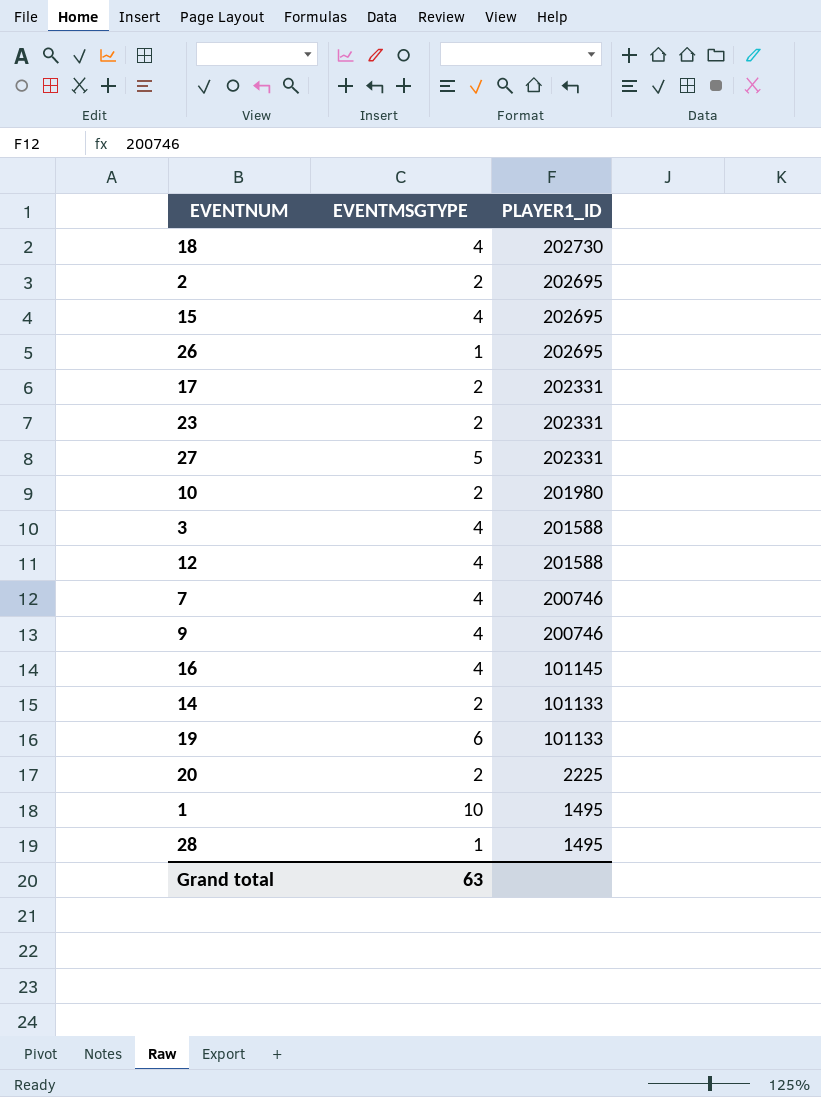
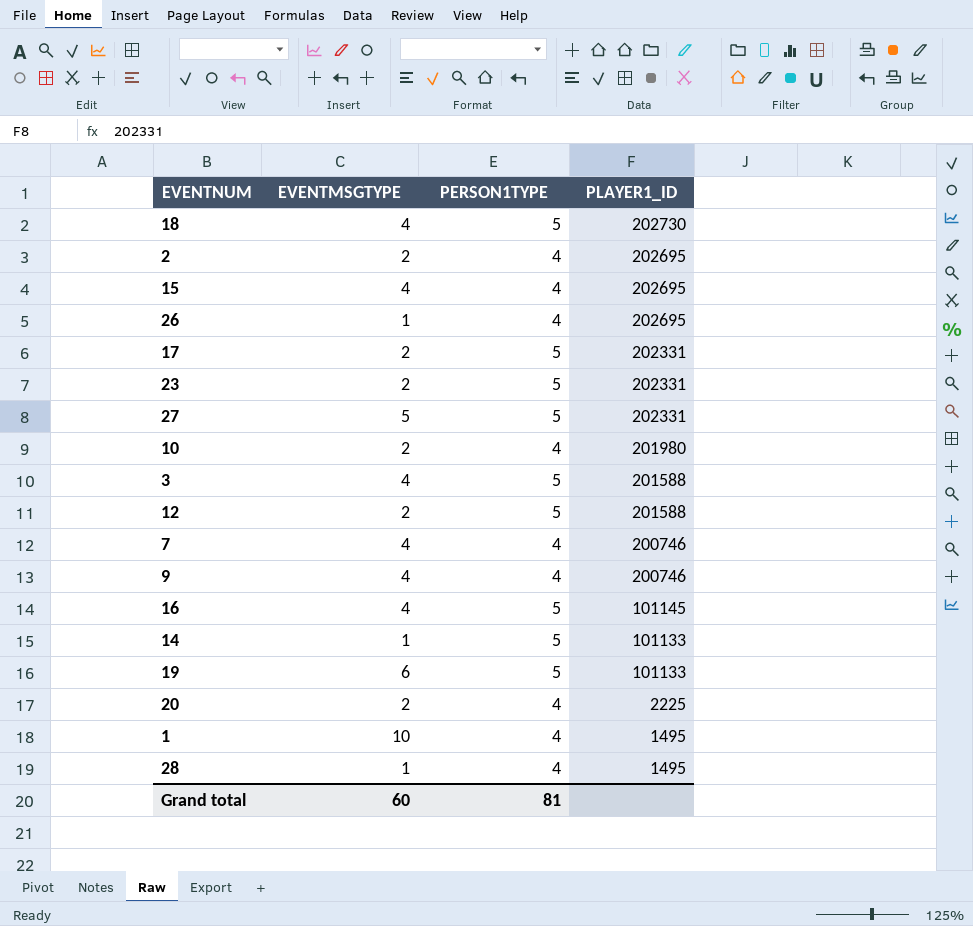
column PERSON1TYPE | position: none -> 3
12 | EVENTMSGTYPE: 4 -> 2
14 | EVENTMSGTYPE: 2 -> 1
Grand total | EVENTMSGTYPE: 63 -> 60

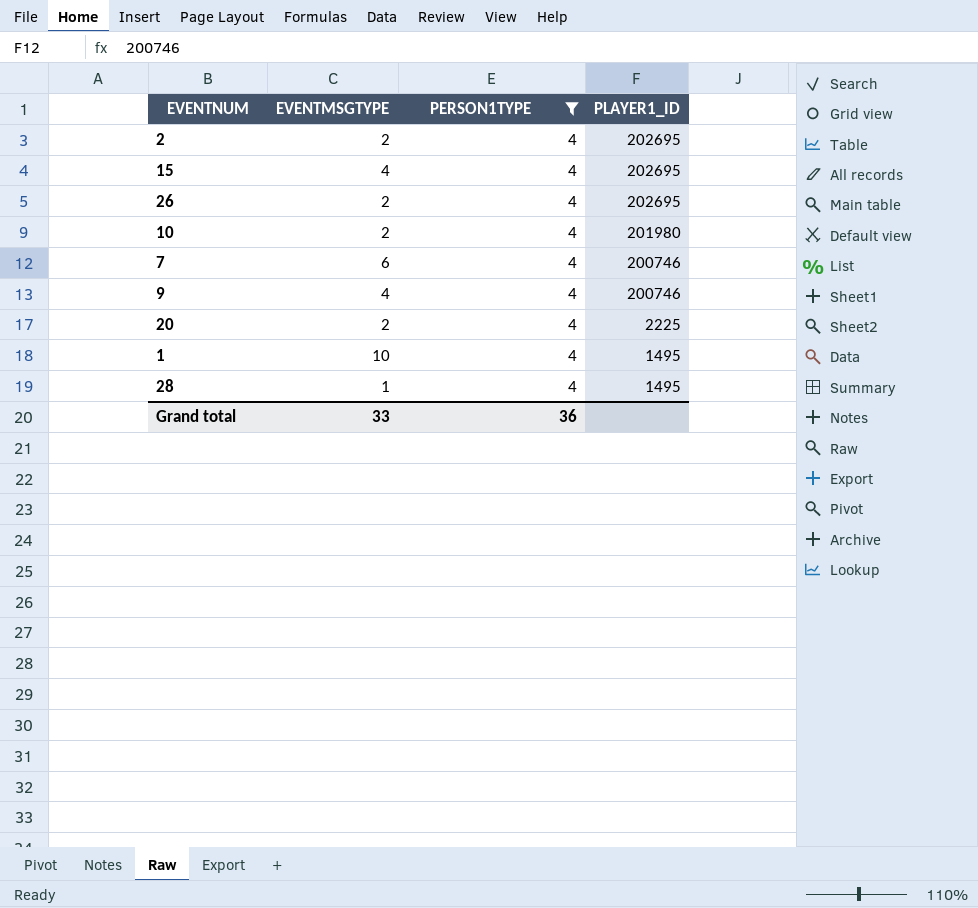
filter: none -> PERSON1TYPE = 4
26 | EVENTMSGTYPE: 1 -> 2
7 | EVENTMSGTYPE: 4 -> 6
Grand total | EVENTMSGTYPE: 60 -> 33
Grand total | PERSON1TYPE: 81 -> 36

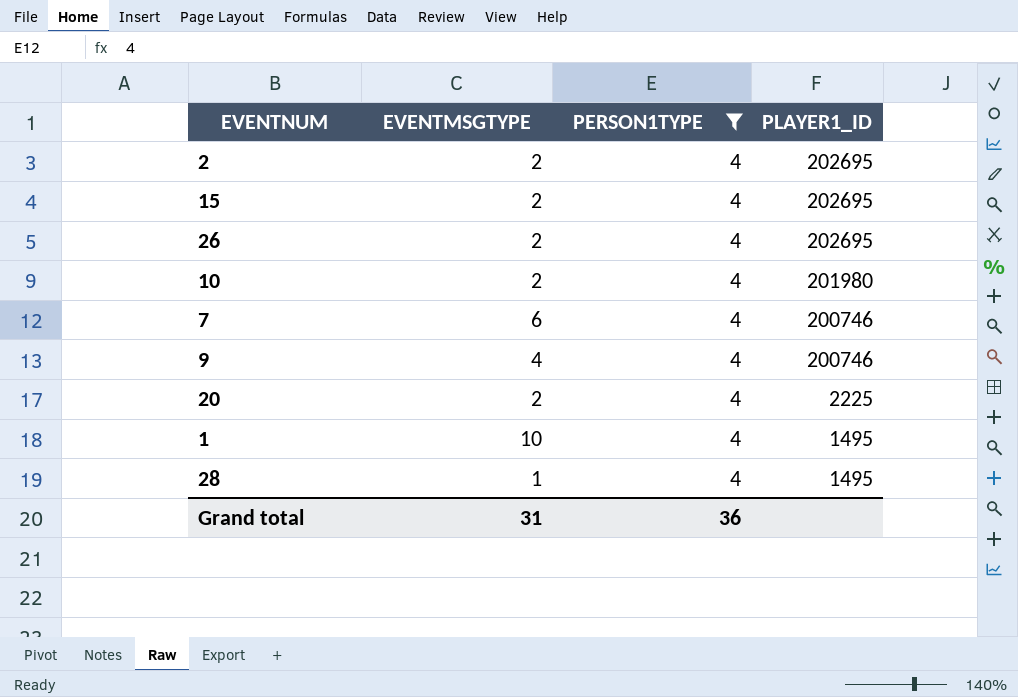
15 | EVENTMSGTYPE: 4 -> 2
Grand total | EVENTMSGTYPE: 33 -> 31

